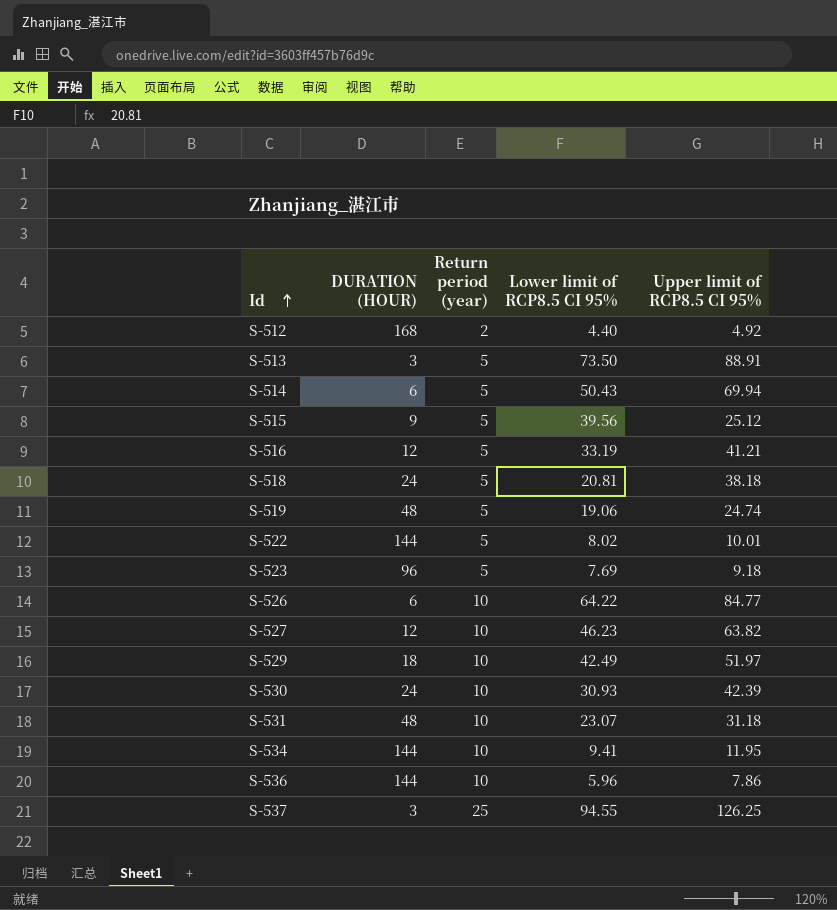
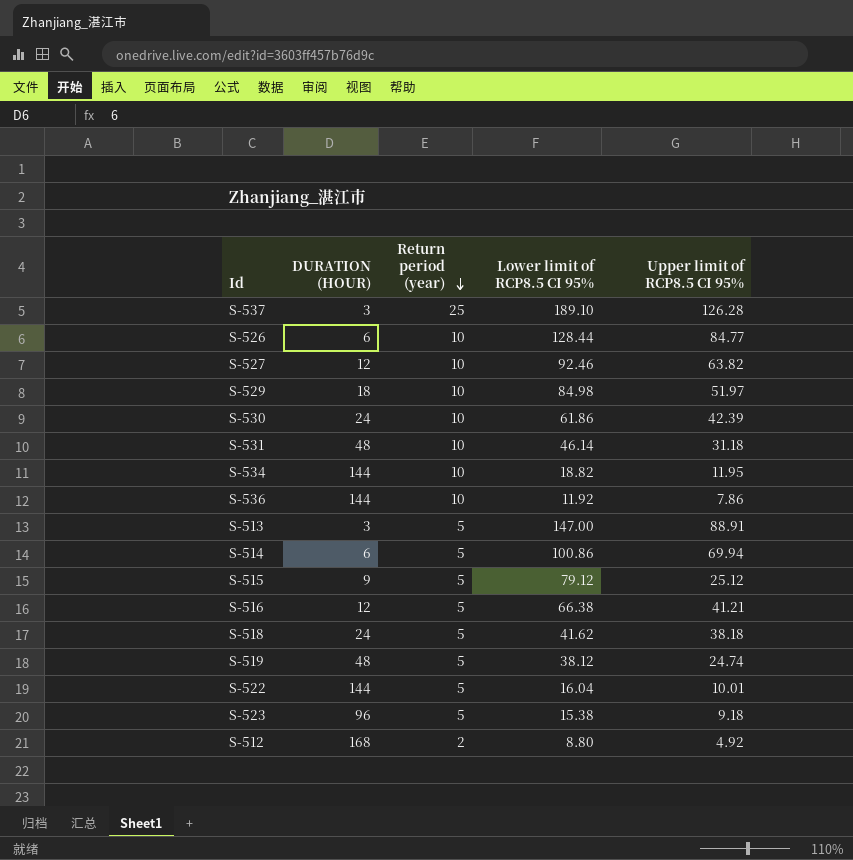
row order: Id ascending -> Return period (year) descending
S-537 | Lower limit of RCP8.5 CI 95%: 94.55 -> 189.10
S-537 | Upper limit of RCP8.5 CI 95%: 126.25 -> 126.28
S-526 | Lower limit of RCP8.5 CI 95%: 64.22 -> 128.44
S-527 | Lower limit of RCP8.5 CI 95%: 46.23 -> 92.46
S-529 | Lower limit of RCP8.5 CI 95%: 42.49 -> 84.98
S-530 | Lower limit of RCP8.5 CI 95%: 30.93 -> 61.86
S-531 | Lower limit of RCP8.5 CI 95%: 23.07 -> 46.14
S-534 | Lower limit of RCP8.5 CI 95%: 9.41 -> 18.82
S-536 | Lower limit of RCP8.5 CI 95%: 5.96 -> 11.92
S-513 | Lower limit of RCP8.5 CI 95%: 73.50 -> 147.00
S-514 | Lower limit of RCP8.5 CI 95%: 50.43 -> 100.86
S-515 | Lower limit of RCP8.5 CI 95%: 39.56 -> 79.12
S-516 | Lower limit of RCP8.5 CI 95%: 33.19 -> 66.38
S-518 | Lower limit of RCP8.5 CI 95%: 20.81 -> 41.62
S-519 | Lower limit of RCP8.5 CI 95%: 19.06 -> 38.12
S-522 | Lower limit of RCP8.5 CI 95%: 8.02 -> 16.04
S-523 | Lower limit of RCP8.5 CI 95%: 7.69 -> 15.38
S-512 | Lower limit of RCP8.5 CI 95%: 4.40 -> 8.80

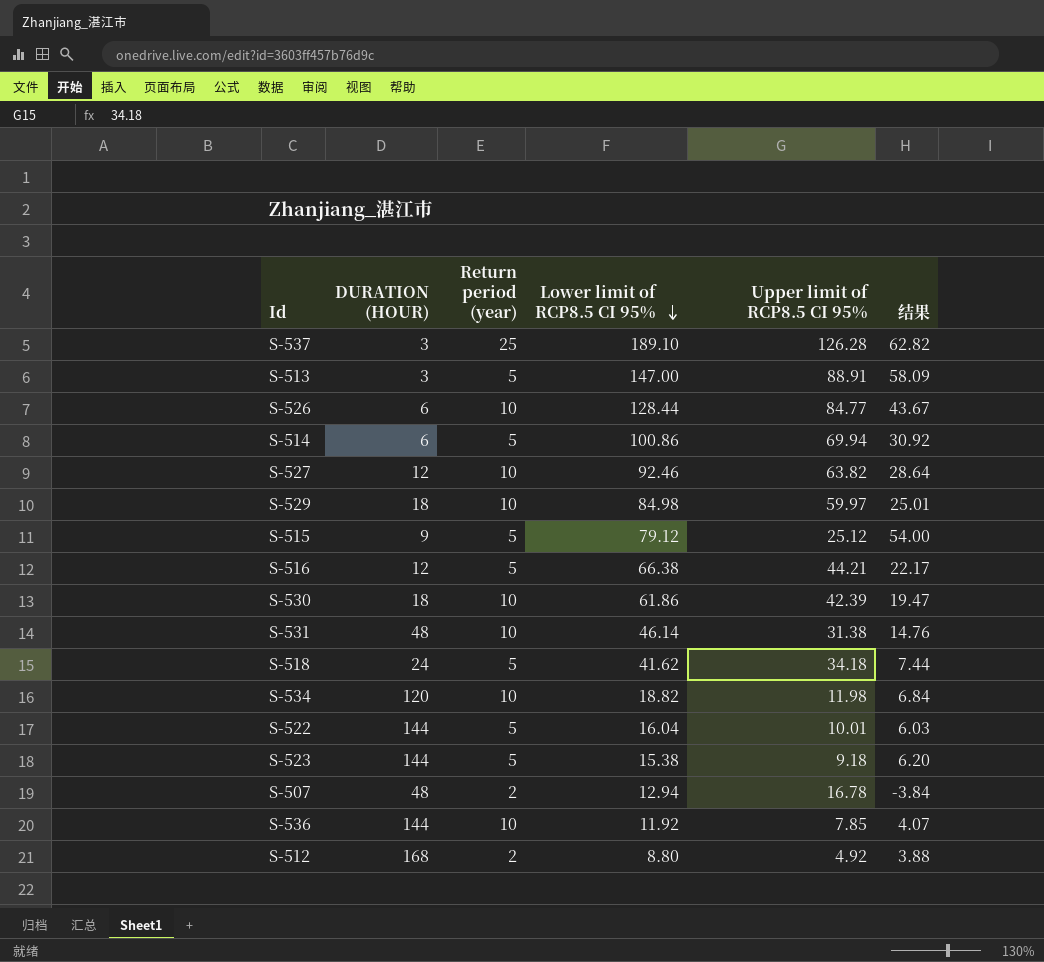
row order: Return period (year) descending -> Lower limit of RCP8.5 CI 95% descending
column 结果 | formula: none -> [Lower limit of RCP8.5 CI 95%] - [Upper limit of RCP8.5 CI 95%]
row S-519: 48 | 5 | 38.12 | 24.74 -> none
S-529 | Upper limit of RCP8.5 CI 95%: 51.97 -> 59.97
S-516 | Upper limit of RCP8.5 CI 95%: 41.21 -> 44.21
S-530 | DURATION (HOUR): 24 -> 18
S-531 | Upper limit of RCP8.5 CI 95%: 31.18 -> 31.38
S-518 | Upper limit of RCP8.5 CI 95%: 38.18 -> 34.18
S-534 | DURATION (HOUR): 144 -> 120
S-534 | Upper limit of RCP8.5 CI 95%: 11.95 -> 11.98
S-523 | DURATION (HOUR): 96 -> 144
row S-507: none -> 48 | 2 | 12.94 | 16.78 | -3.84
S-536 | Upper limit of RCP8.5 CI 95%: 7.86 -> 7.85

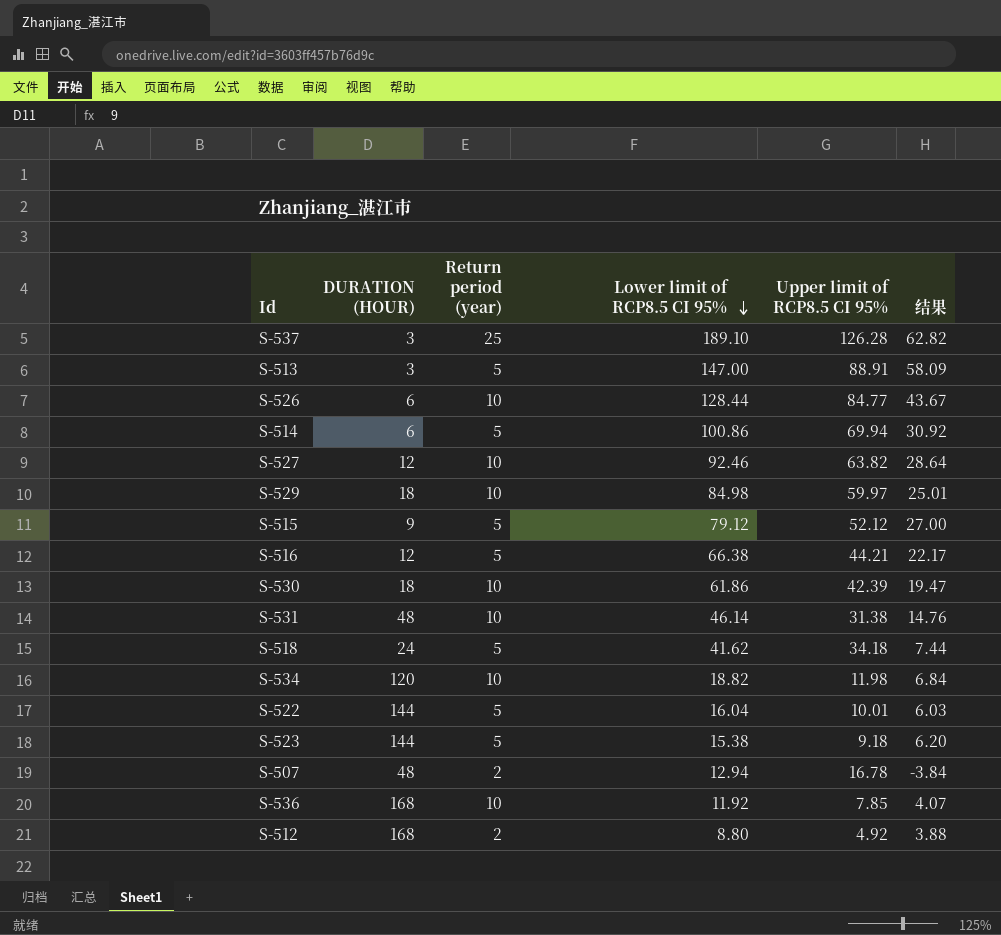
S-515 | Upper limit of RCP8.5 CI 95%: 25.12 -> 52.12
S-515 | 结果: 54.00 -> 27.00
S-536 | DURATION (HOUR): 144 -> 168

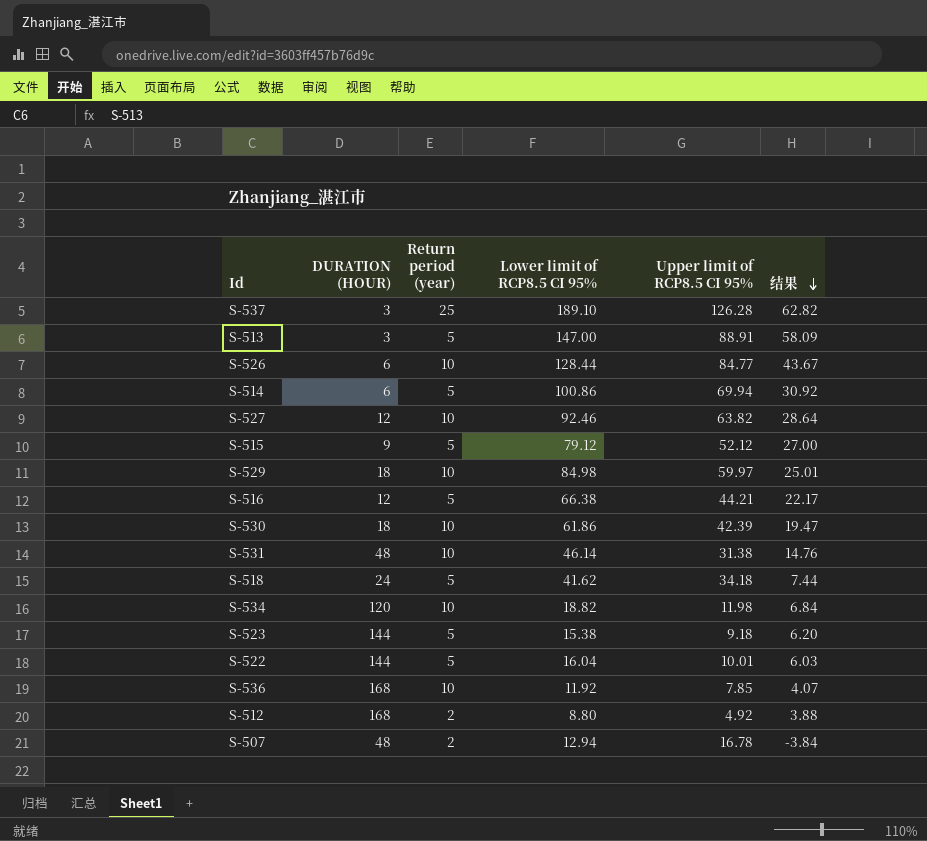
row order: Lower limit of RCP8.5 CI 95% descending -> 结果 descending

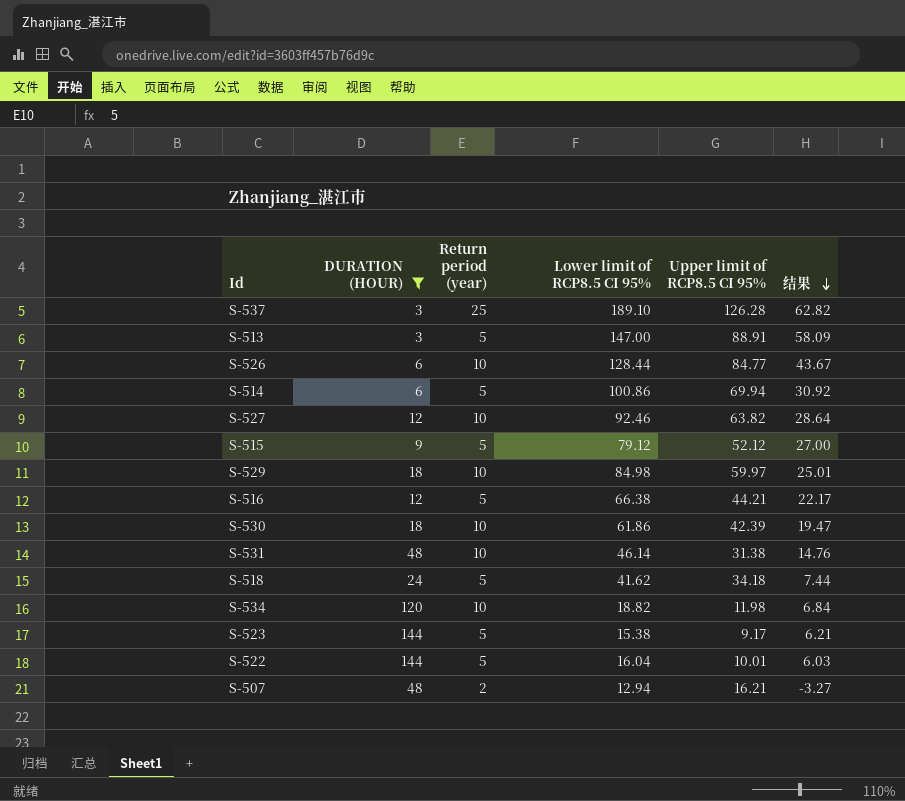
filter: none -> DURATION (HOUR) != 168
S-523 | Upper limit of RCP8.5 CI 95%: 9.18 -> 9.17
S-523 | 结果: 6.20 -> 6.21
S-507 | Upper limit of RCP8.5 CI 95%: 16.78 -> 16.21
S-507 | 结果: -3.84 -> -3.27

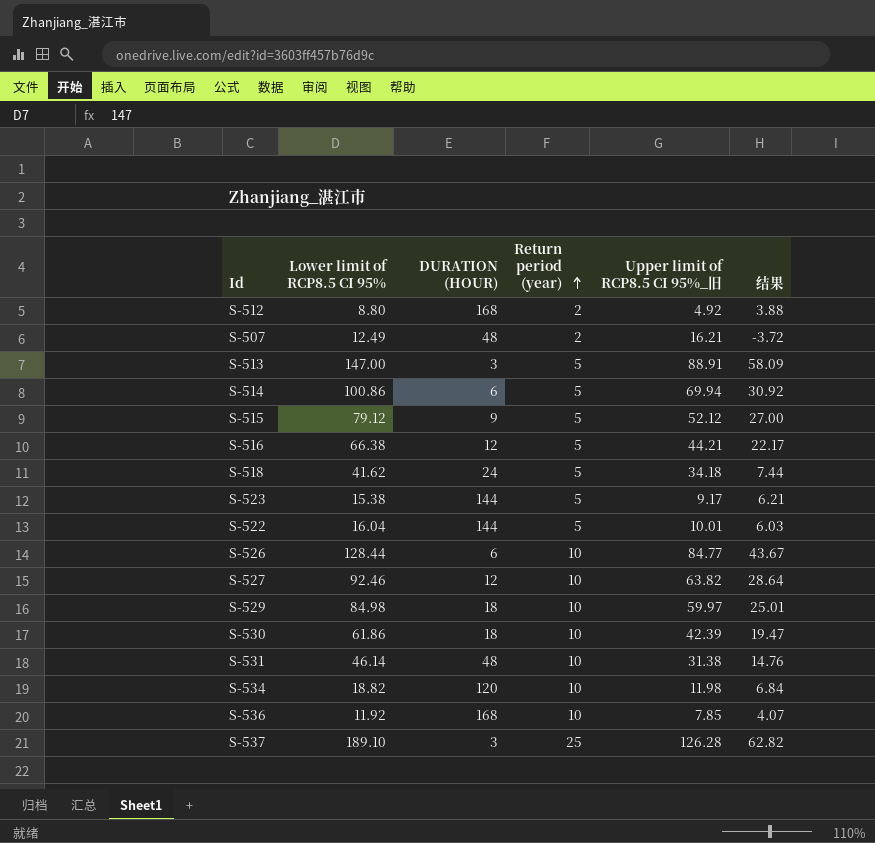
filter: DURATION (HOUR) != 168 -> none
row order: 结果 descending -> Return period (year) ascending
column Lower limit of RCP8.5 CI 95% | position: 4 -> 2
column name: Upper limit of RCP8.5 CI 95% -> Upper limit of RCP8.5 CI 95%_旧
S-507 | Lower limit of RCP8.5 CI 95%: 12.94 -> 12.49
S-507 | 结果: -3.27 -> -3.72

